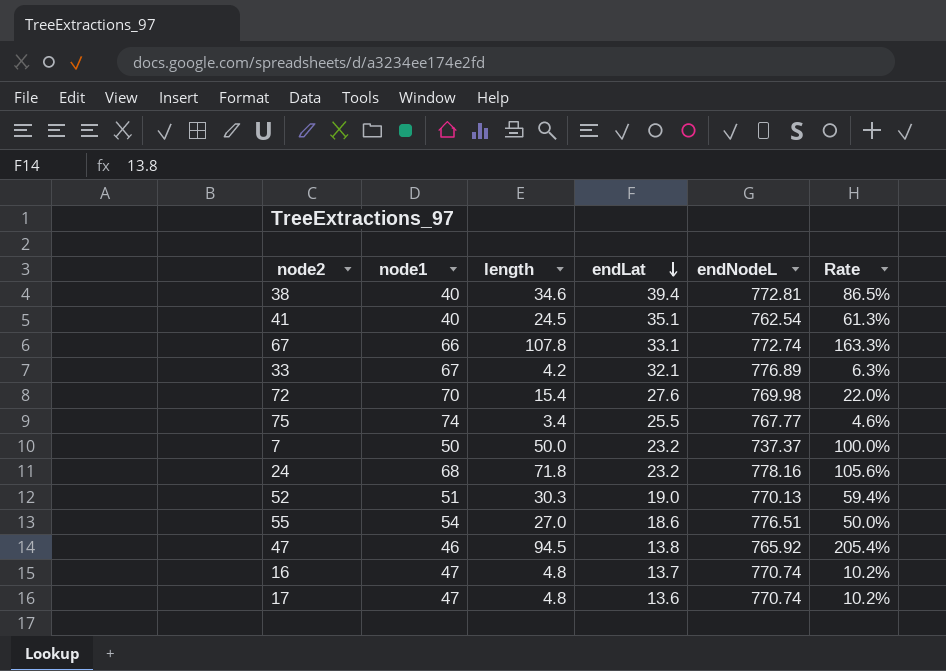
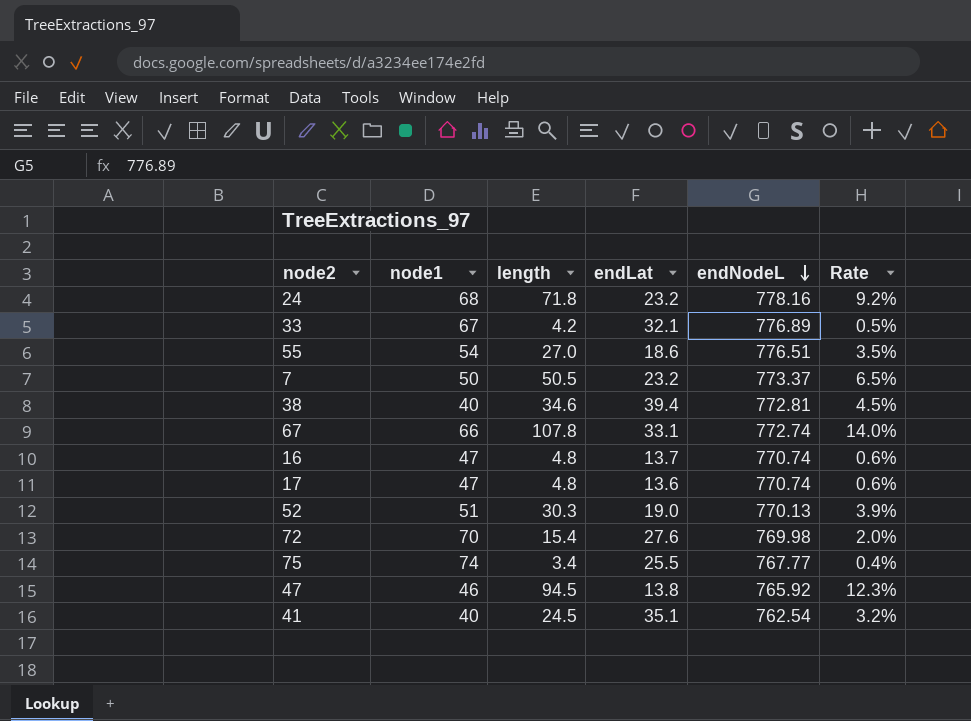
row order: endLat descending -> endNodeL descending
column Rate | formula: [length] / [node1] -> [length] / [endNodeL]
7 | length: 50.0 -> 50.5
7 | endNodeL: 737.37 -> 773.37

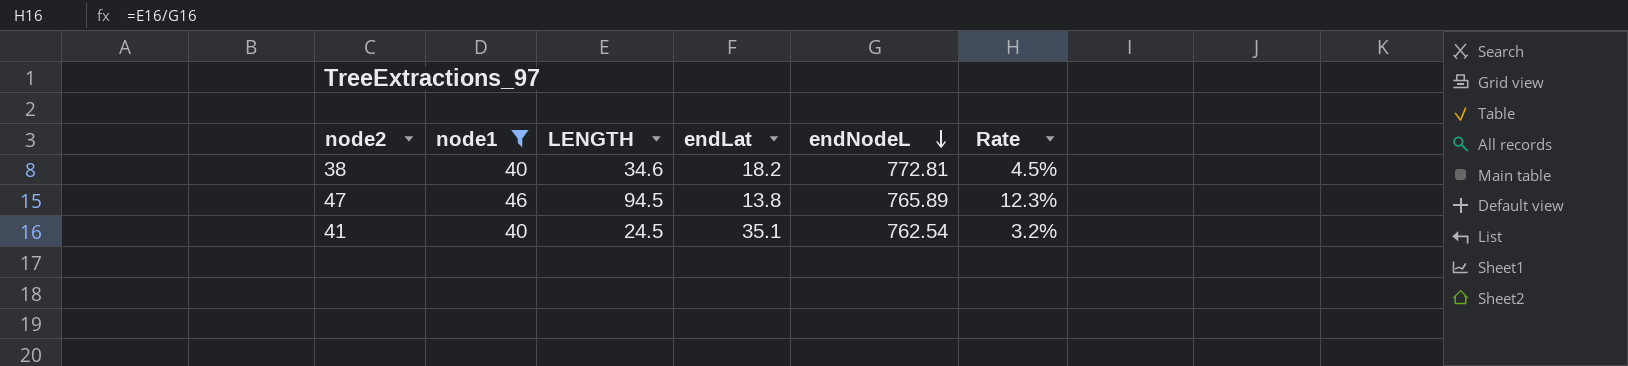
filter: none -> node1 <= 46
column name: length -> LENGTH
38 | endLat: 39.4 -> 18.2
47 | endNodeL: 765.92 -> 765.89

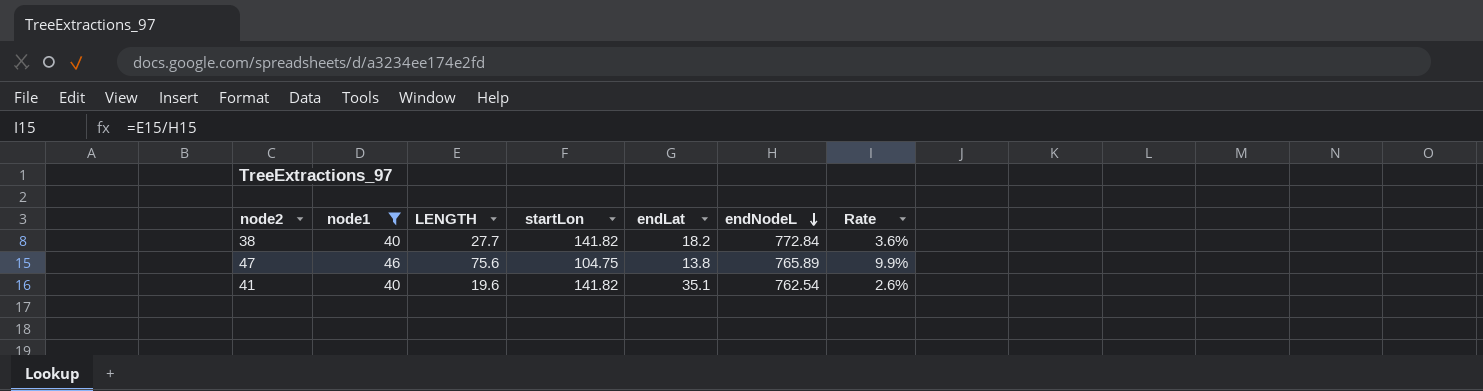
column startLon | position: none -> 4
38 | LENGTH: 34.6 -> 27.7
38 | endNodeL: 772.81 -> 772.84
38 | Rate: 4.5% -> 3.6%
47 | LENGTH: 94.5 -> 75.6
47 | Rate: 12.3% -> 9.9%
41 | LENGTH: 24.5 -> 19.6
41 | Rate: 3.2% -> 2.6%

